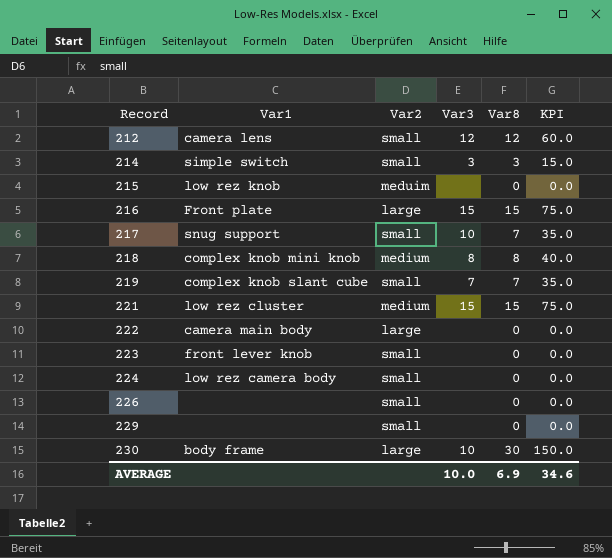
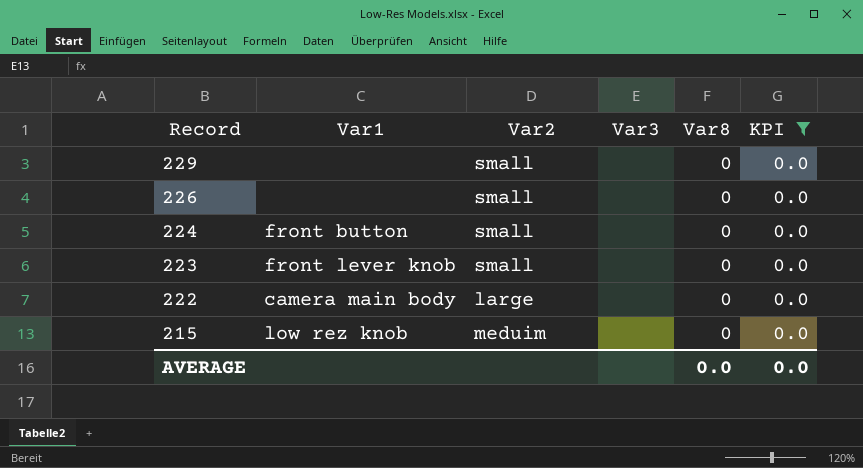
filter: none -> KPI = 0.0
row order: Record ascending -> Record descending
224 | Var1: low rez camera body -> front button
AVERAGE | Var3: 10.0 -> none
AVERAGE | Var8: 6.9 -> 0.0
AVERAGE | KPI: 34.6 -> 0.0

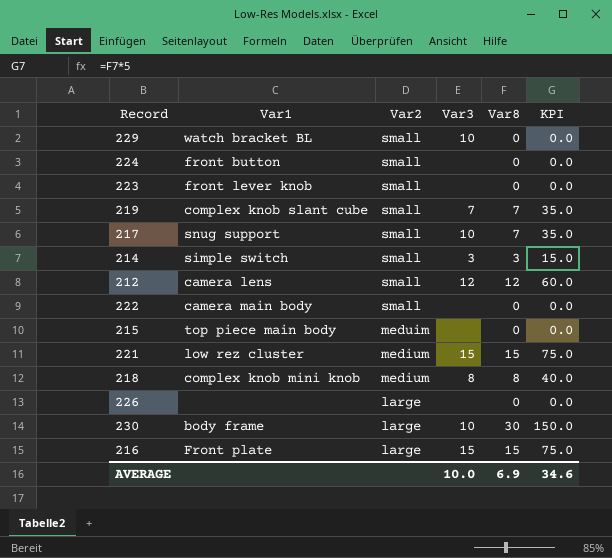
filter: KPI = 0.0 -> none
row order: Record descending -> Var2 descending
229 | Var1: none -> watch bracket BL
229 | Var3: none -> 10
222 | Var2: large -> small
215 | Var1: low rez knob -> top piece main body
226 | Var2: small -> large
AVERAGE | Var3: none -> 10.0
AVERAGE | Var8: 0.0 -> 6.9
AVERAGE | KPI: 0.0 -> 34.6

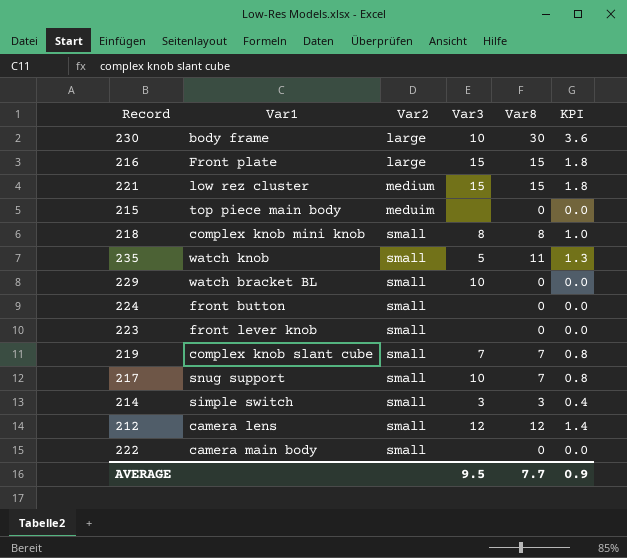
row order: Var2 descending -> Var2 ascending
column KPI | formula: [Var8] * 5 -> [Var8] * 0.12
row 226: none | large | none | 0 | 0.0 -> none
218 | Var2: medium -> small
row 235: none -> watch knob | small | 5 | 11 | 1.3
AVERAGE | Var3: 10.0 -> 9.5
AVERAGE | Var8: 6.9 -> 7.7
AVERAGE | KPI: 34.6 -> 0.9

